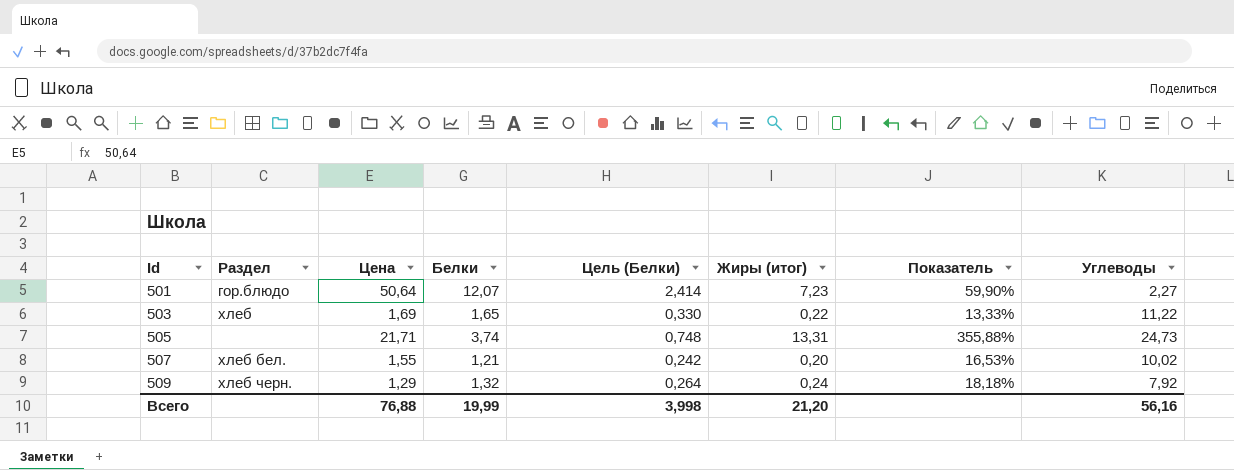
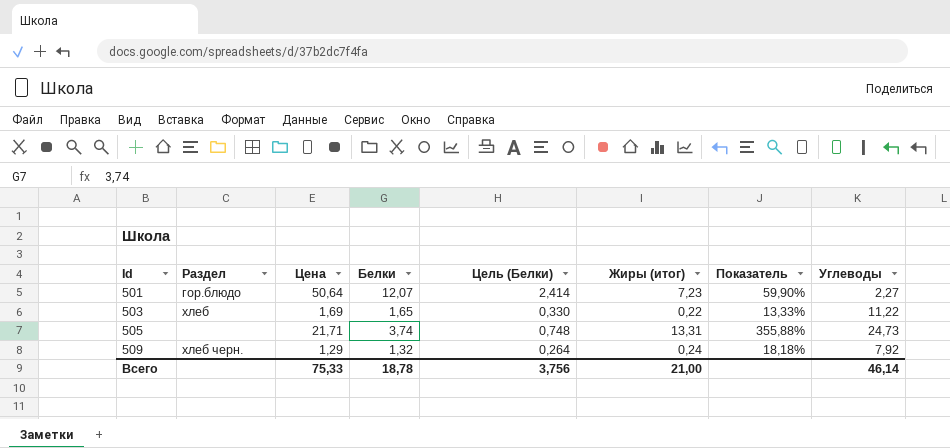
row 507: хлеб бел. | 1,55 | 1,21 | 0,242 | 0,20 | 16,53% | 10,02 -> none
Всего | Цена: 76,88 -> 75,33
Всего | Белки: 19,99 -> 18,78
Всего | Цель (Белки): 3,998 -> 3,756
Всего | Жиры (итог): 21,20 -> 21,00
Всего | Углеводы: 56,16 -> 46,14

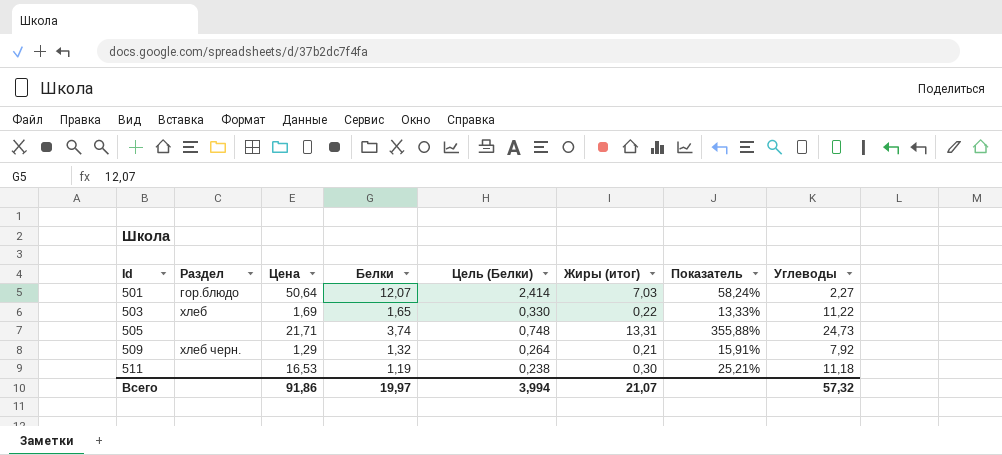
501 | Жиры (итог): 7,23 -> 7,03
501 | Показатель: 59,90% -> 58,24%
509 | Жиры (итог): 0,24 -> 0,21
509 | Показатель: 18,18% -> 15,91%
row 511: none -> none | 16,53 | 1,19 | 0,238 | 0,30 | 25,21% | 11,18
Всего | Цена: 75,33 -> 91,86
Всего | Белки: 18,78 -> 19,97
Всего | Цель (Белки): 3,756 -> 3,994
Всего | Жиры (итог): 21,00 -> 21,07
Всего | Углеводы: 46,14 -> 57,32

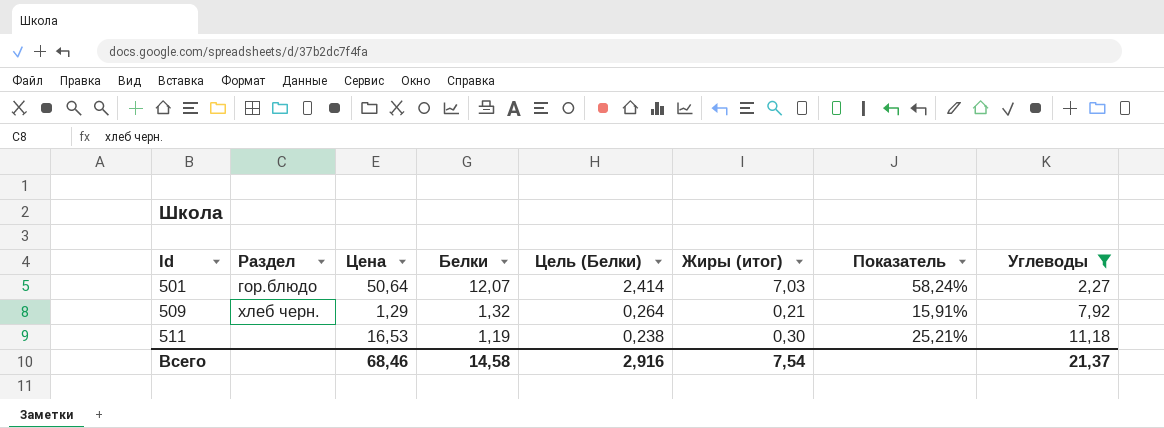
filter: none -> Углеводы <= 11,18
Всего | Цена: 91,86 -> 68,46
Всего | Белки: 19,97 -> 14,58
Всего | Цель (Белки): 3,994 -> 2,916
Всего | Жиры (итог): 21,07 -> 7,54
Всего | Углеводы: 57,32 -> 21,37

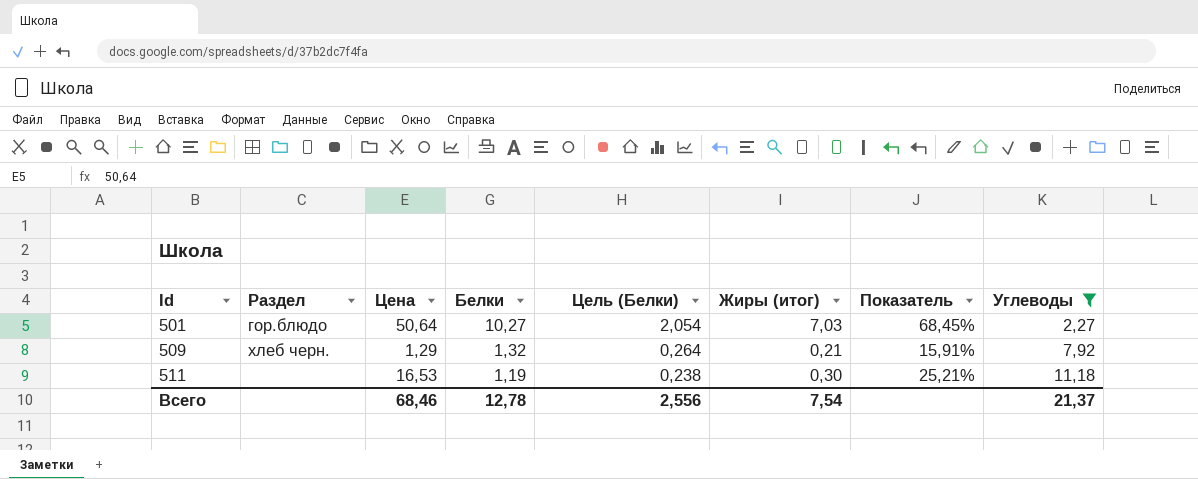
501 | Белки: 12,07 -> 10,27
501 | Цель (Белки): 2,414 -> 2,054
501 | Показатель: 58,24% -> 68,45%
Всего | Белки: 14,58 -> 12,78
Всего | Цель (Белки): 2,916 -> 2,556

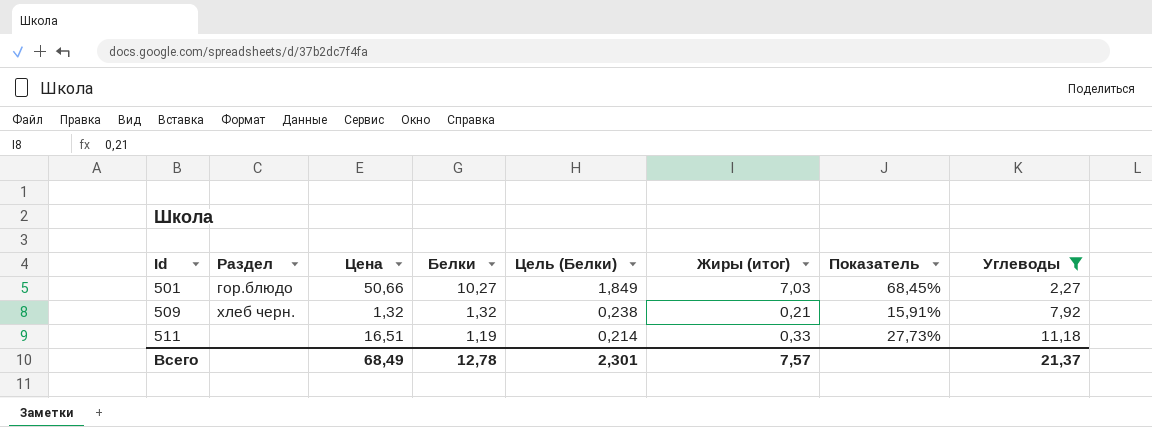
column Цель (Белки) | formula: [Белки] * 0,2 -> [Белки] * 0,18
501 | Цена: 50,64 -> 50,66
509 | Цена: 1,29 -> 1,32
511 | Цена: 16,53 -> 16,51
511 | Жиры (итог): 0,30 -> 0,33
511 | Показатель: 25,21% -> 27,73%
Всего | Цена: 68,46 -> 68,49
Всего | Цель (Белки): 2,556 -> 2,301
Всего | Жиры (итог): 7,54 -> 7,57

